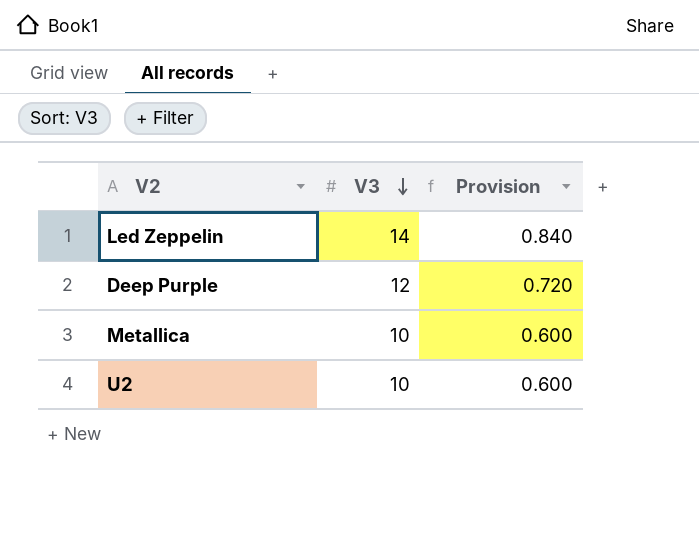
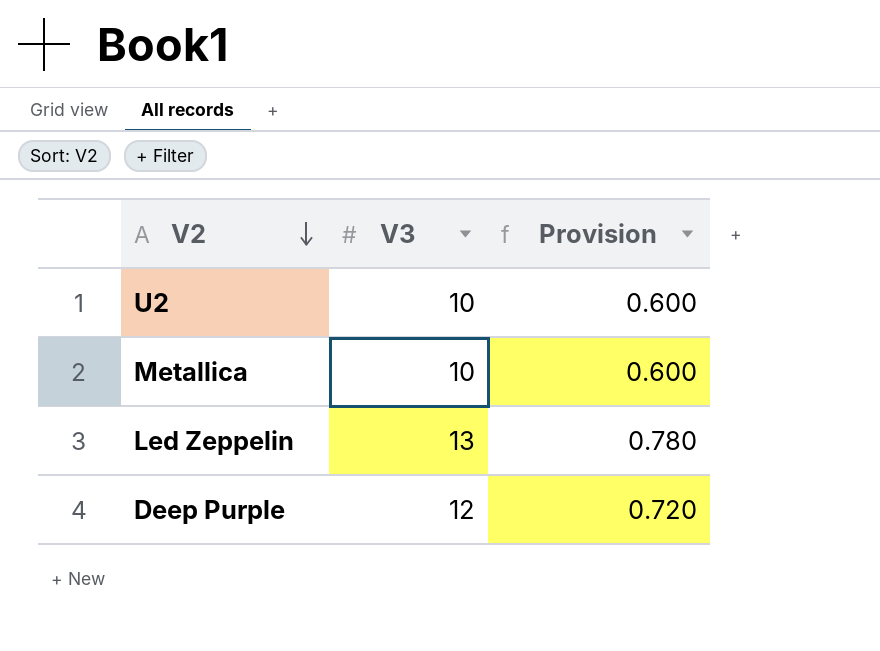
row order: V3 descending -> V2 descending
Led Zeppelin | V3: 14 -> 13
Led Zeppelin | Provision: 0.840 -> 0.780

